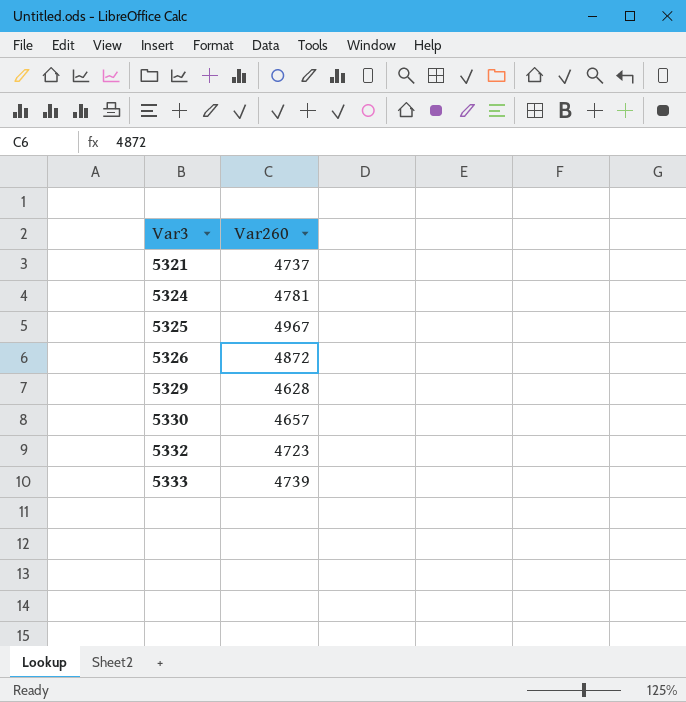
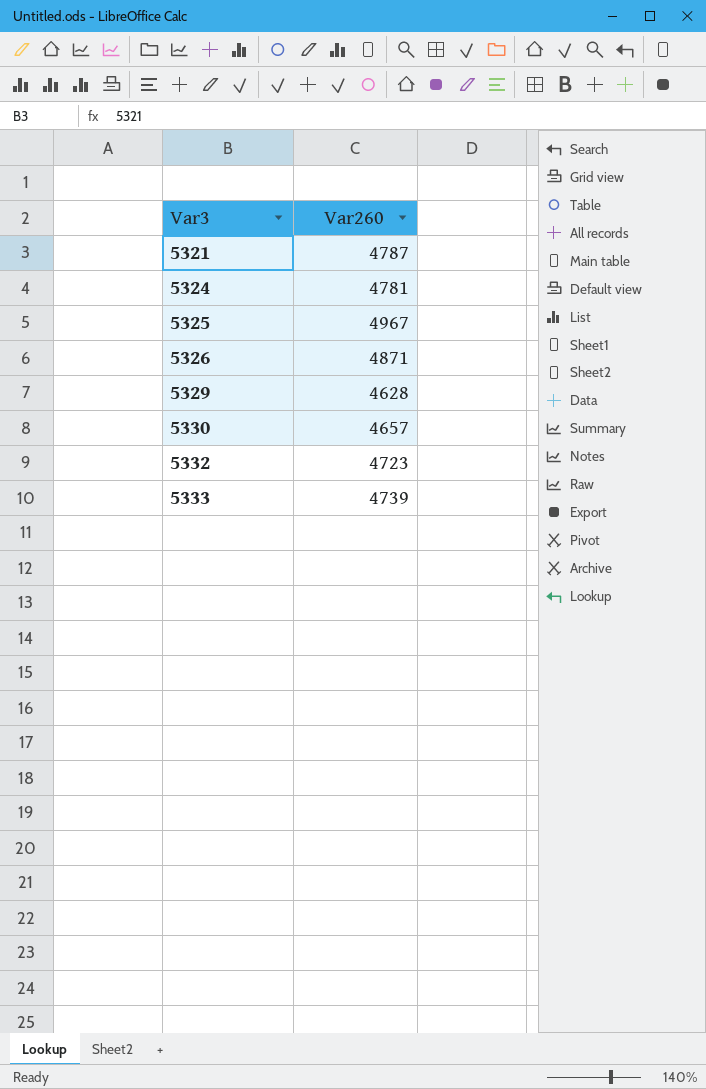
5321 | Var260: 4737 -> 4787
5326 | Var260: 4872 -> 4871

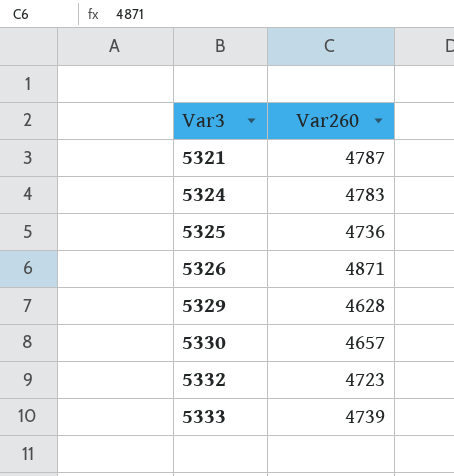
5324 | Var260: 4781 -> 4783
5325 | Var260: 4967 -> 4736

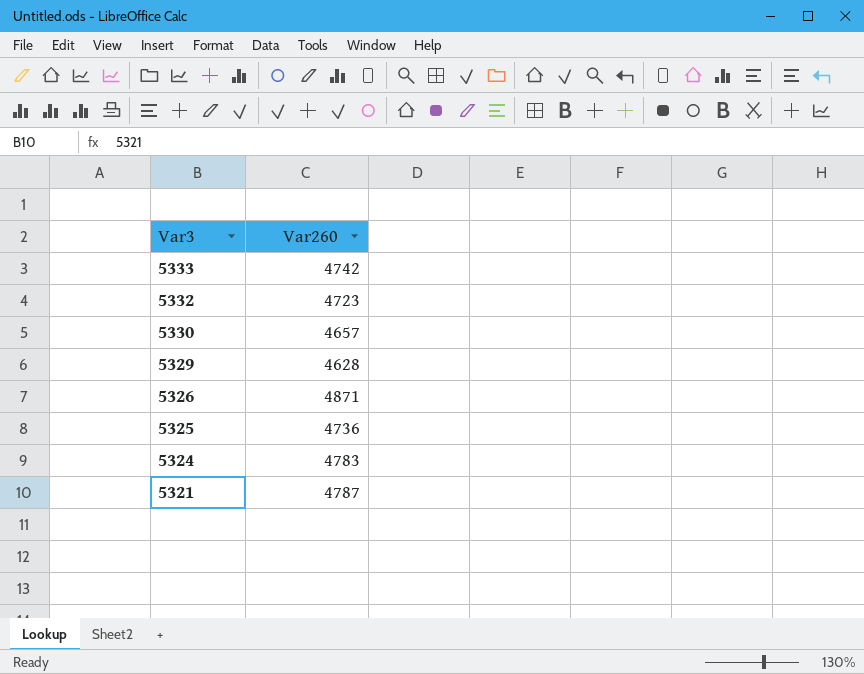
row order: Var3 ascending -> Var3 descending
5333 | Var260: 4739 -> 4742

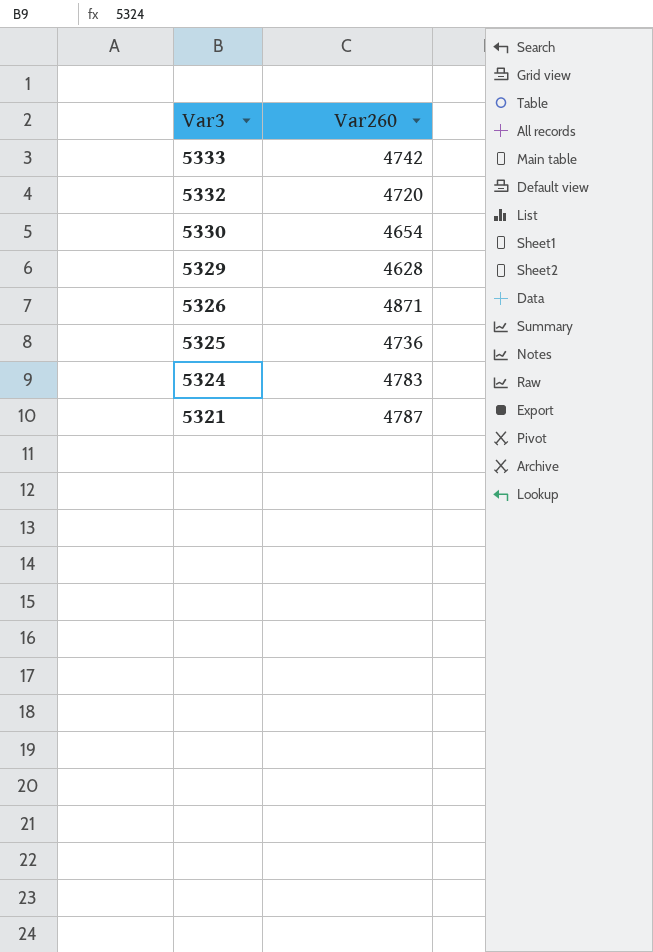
5332 | Var260: 4723 -> 4720
5330 | Var260: 4657 -> 4654

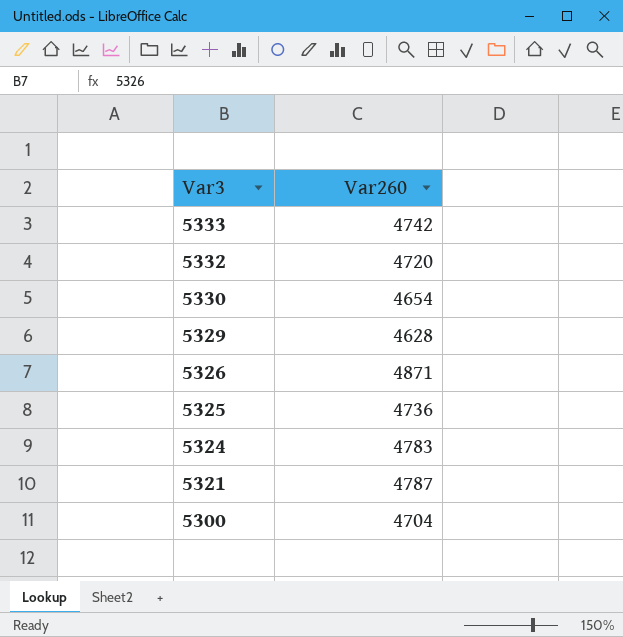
row 5300: none -> 4704

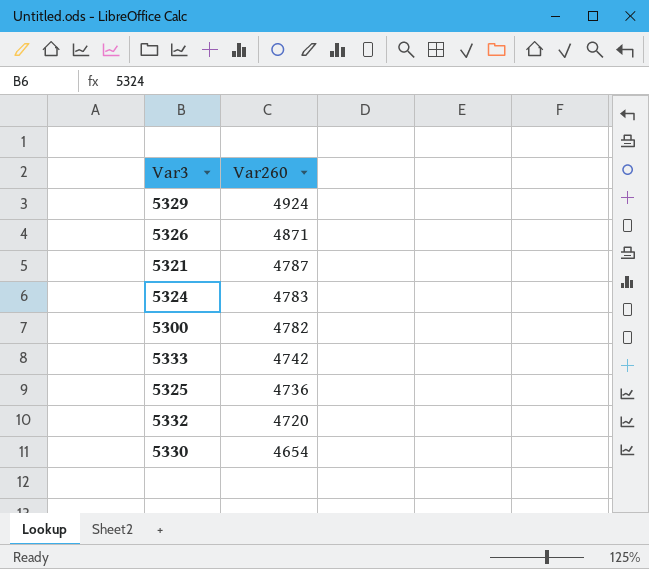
row order: Var3 descending -> Var260 descending
5329 | Var260: 4628 -> 4924
5300 | Var260: 4704 -> 4782

